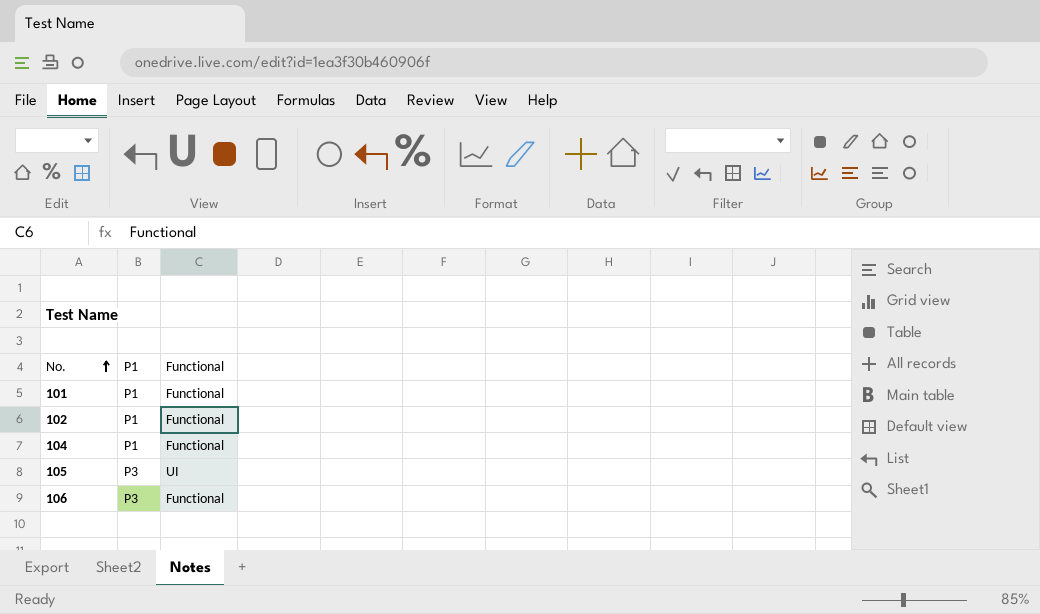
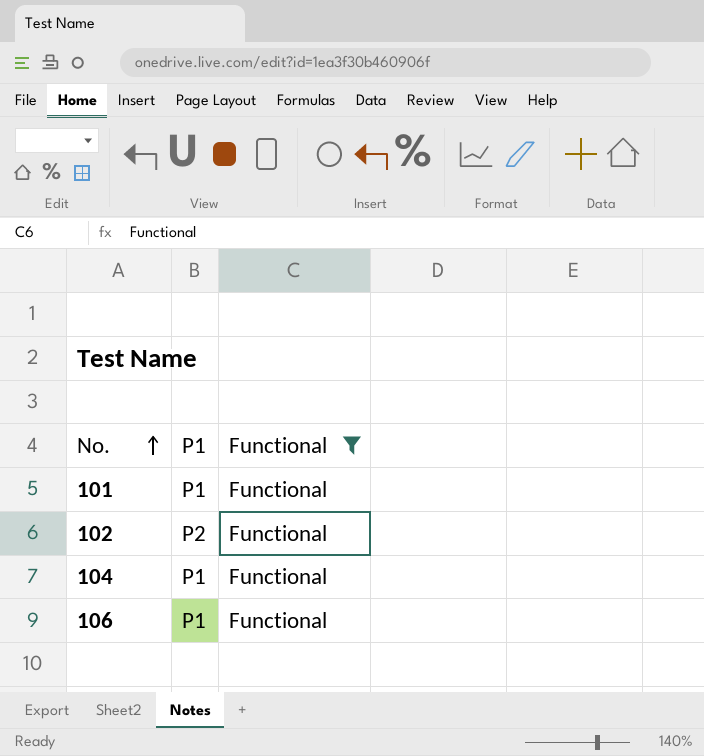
filter: none -> Functional = Functional
102 | P1: P1 -> P2
106 | P1: P3 -> P1

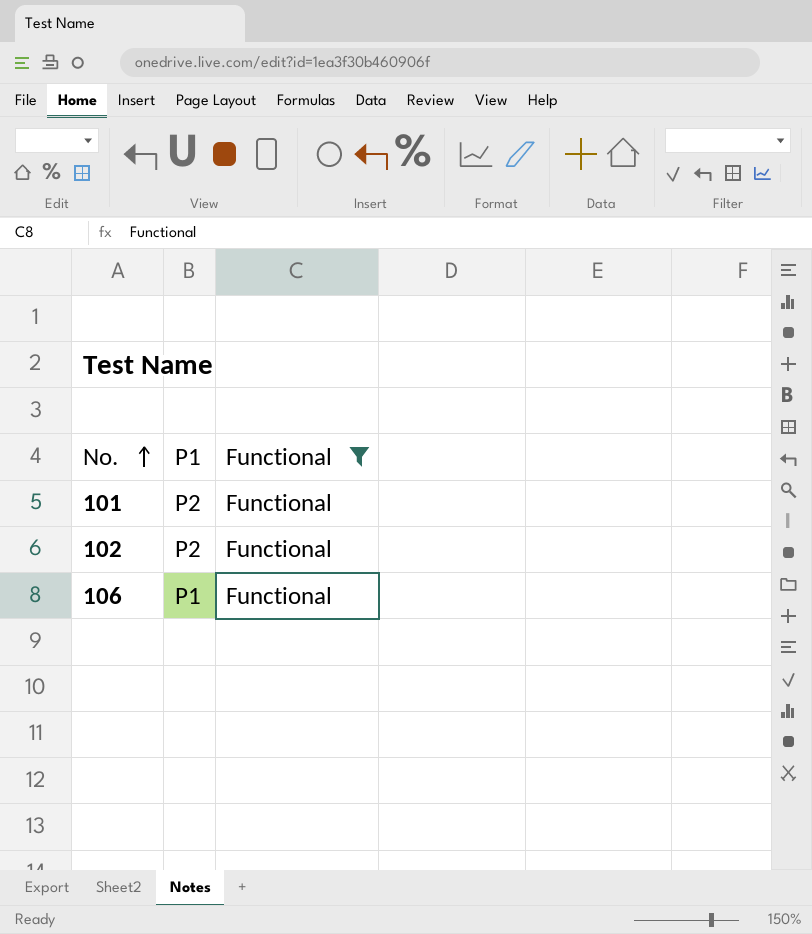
row 104: P1 | Functional -> none
101 | P1: P1 -> P2

